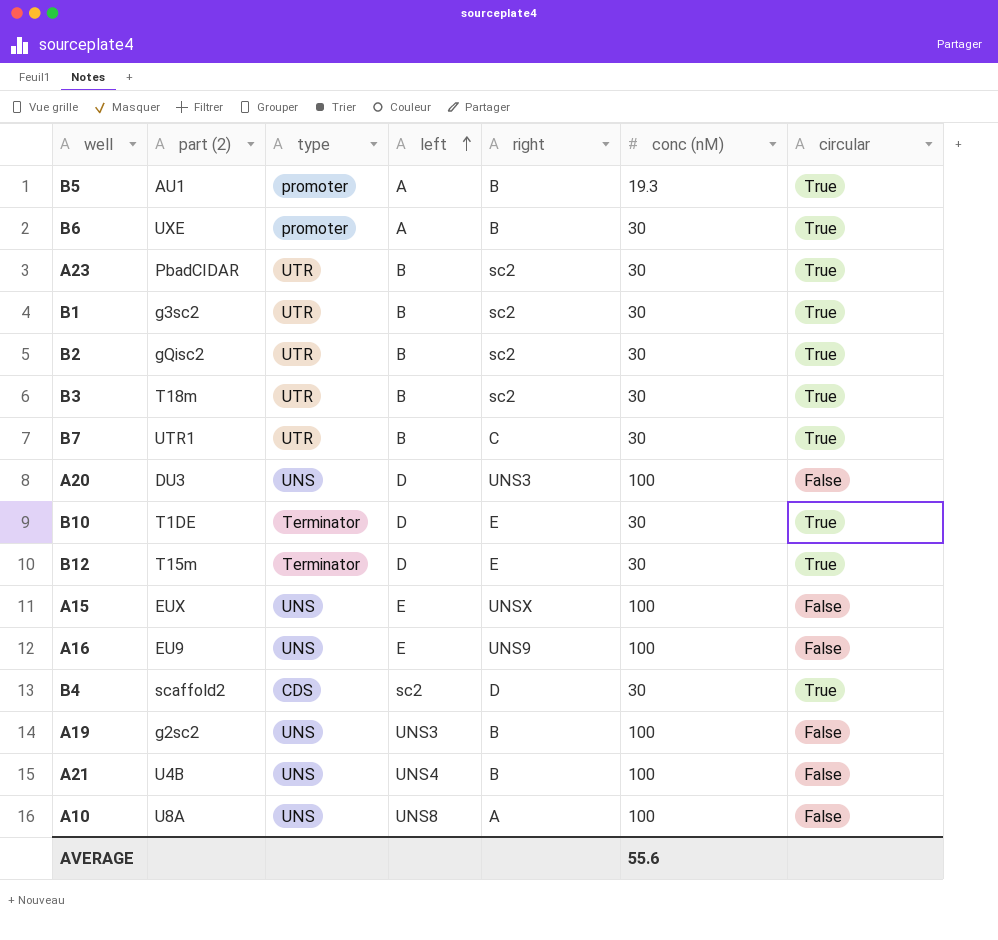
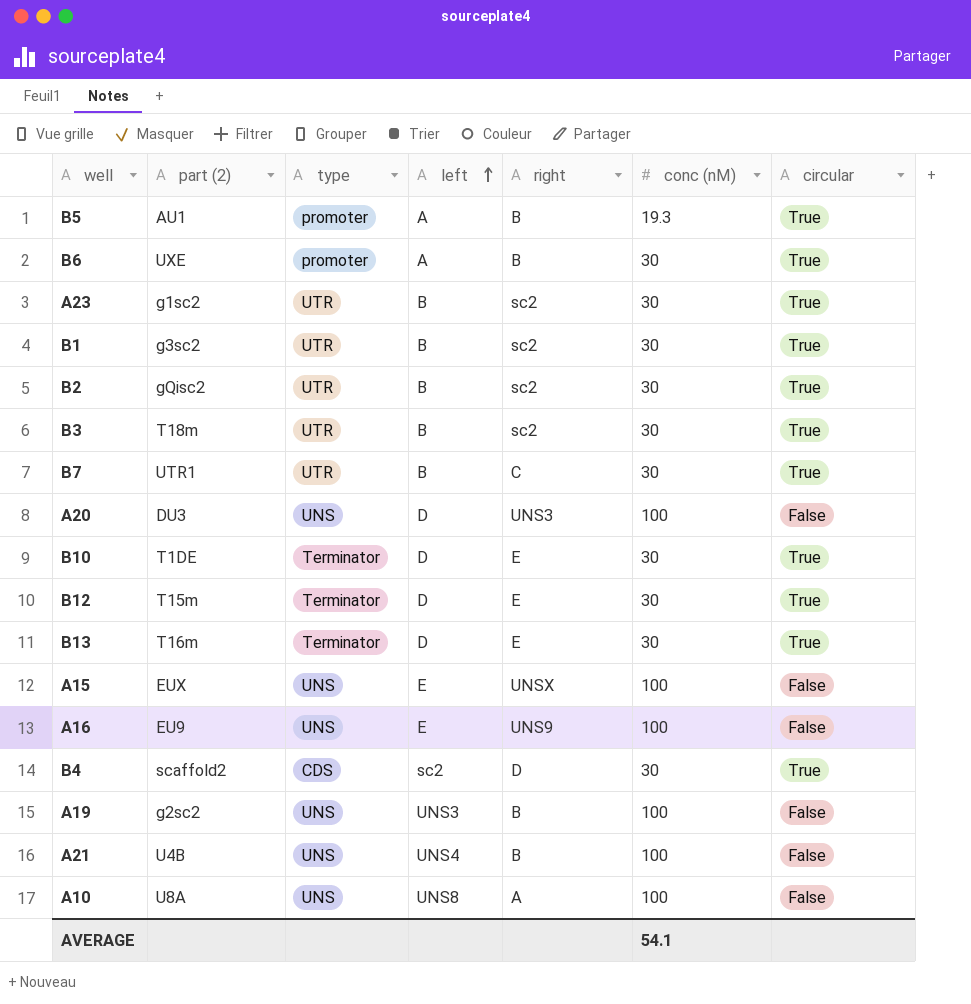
A23 | part (2): PbadCIDAR -> g1sc2
row B13: none -> T16m | Terminator | D | E | 30 | True
AVERAGE | conc (nM): 55.6 -> 54.1

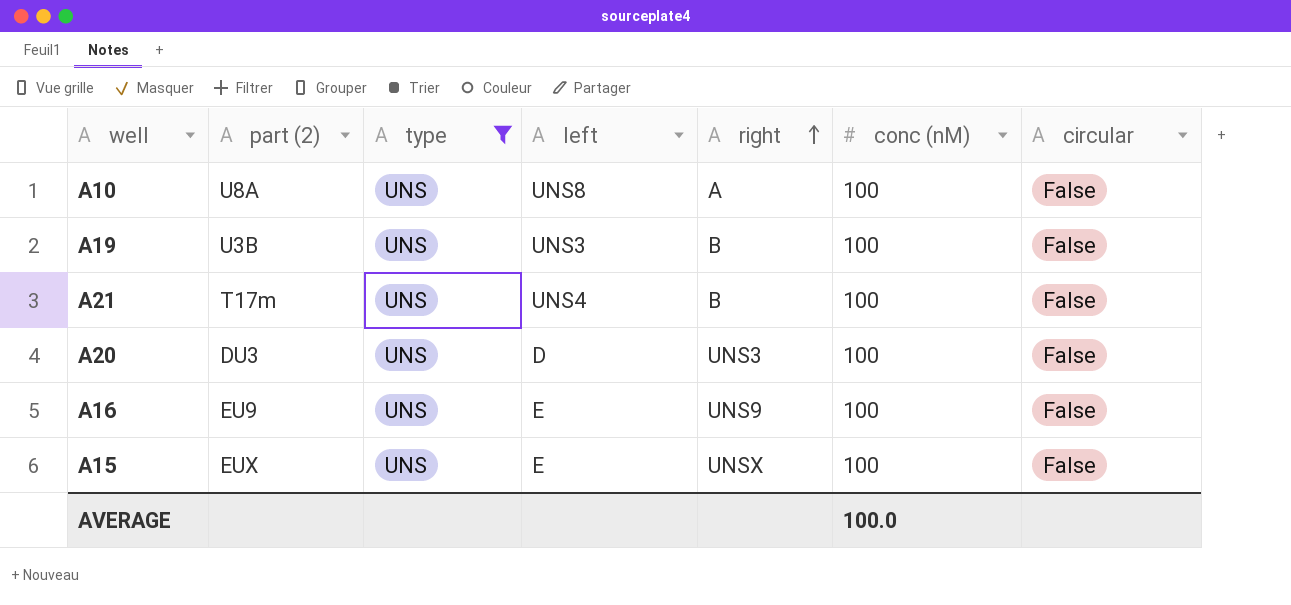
filter: none -> type = UNS
row order: left ascending -> right ascending
A19 | part (2): g2sc2 -> U3B
A21 | part (2): U4B -> T17m
AVERAGE | conc (nM): 54.1 -> 100.0

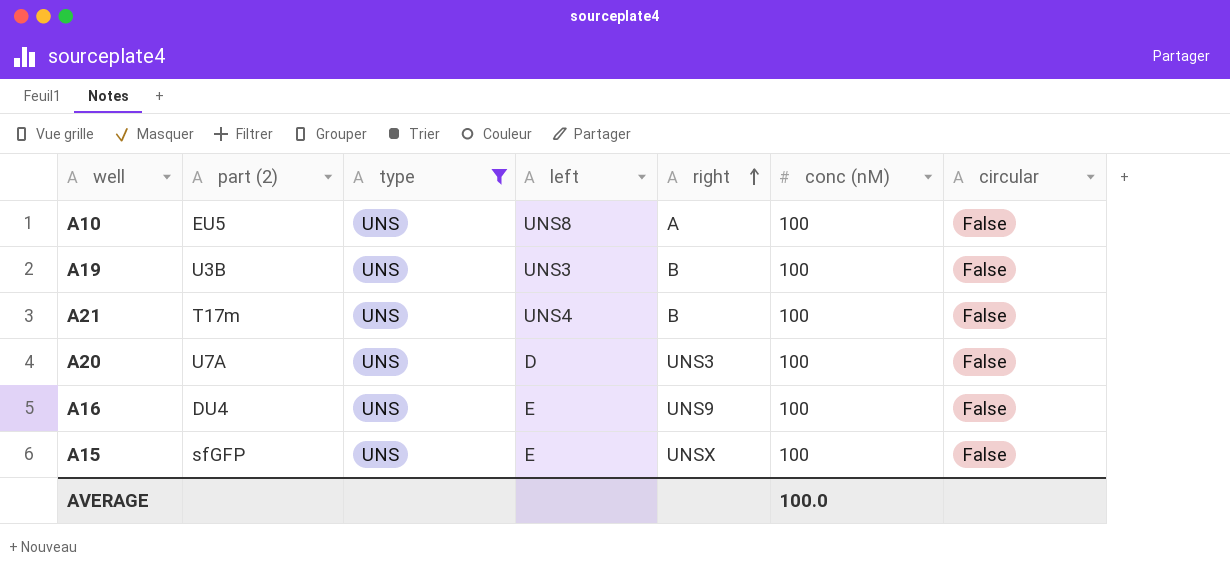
A10 | part (2): U8A -> EU5
A20 | part (2): DU3 -> U7A
A16 | part (2): EU9 -> DU4
A15 | part (2): EUX -> sfGFP

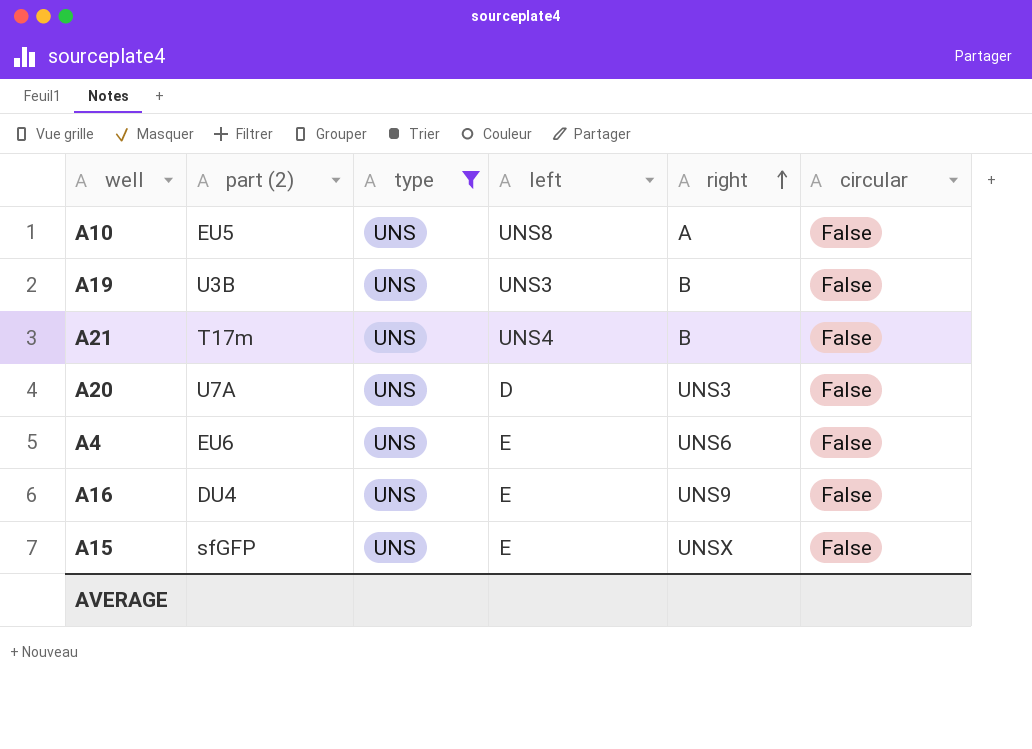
column conc (nM) | position: 6 -> none
row A4: none -> EU6 | UNS | E | UNS6 | False

